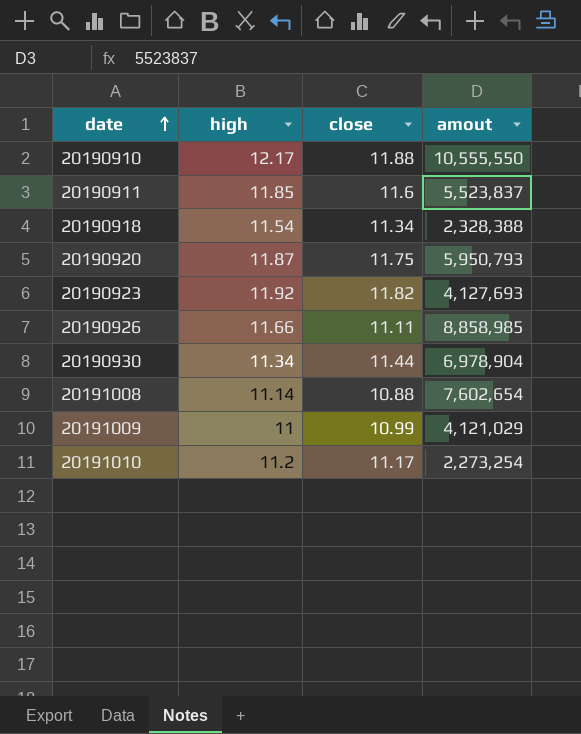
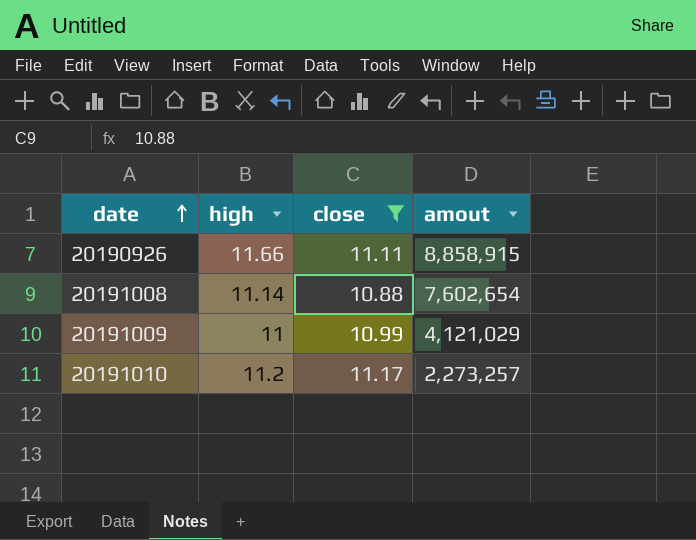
filter: none -> close <= 11.17
20190926 | amout: 8,858,985 -> 8,858,915
20191010 | amout: 2,273,254 -> 2,273,257

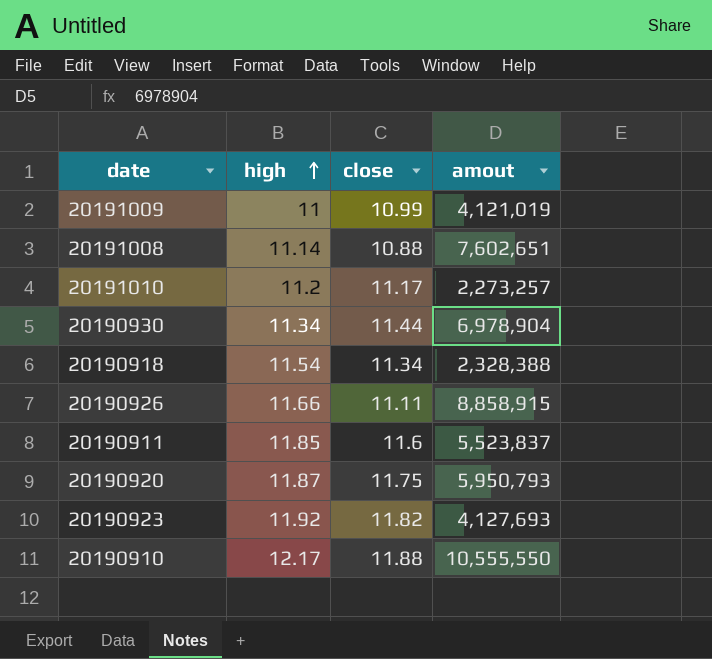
filter: close <= 11.17 -> none
row order: date ascending -> high ascending
20191009 | amout: 4,121,029 -> 4,121,019
20191008 | amout: 7,602,654 -> 7,602,651

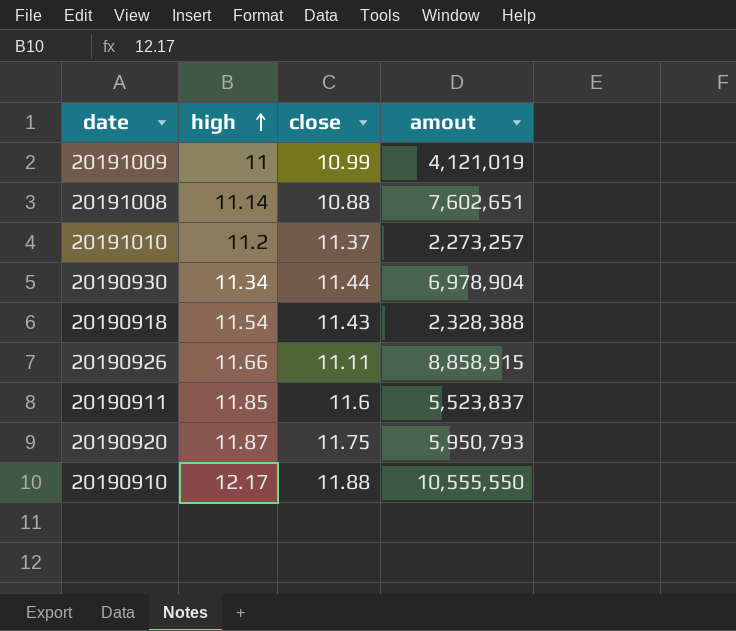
row 20190923: 11.92 | 11.82 | 4,127,693 -> none
20191010 | close: 11.17 -> 11.37
20190918 | close: 11.34 -> 11.43

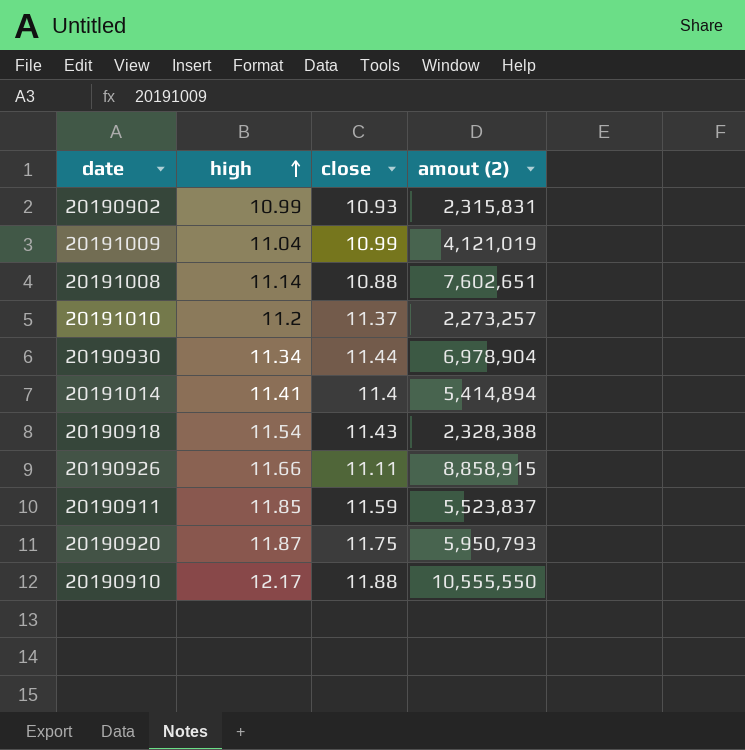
column name: amout -> amout (2)
row 20190902: none -> 10.99 | 10.93 | 2,315,831
20191009 | high: 11 -> 11.04
row 20191014: none -> 11.41 | 11.4 | 5,414,894
20190911 | close: 11.6 -> 11.59

